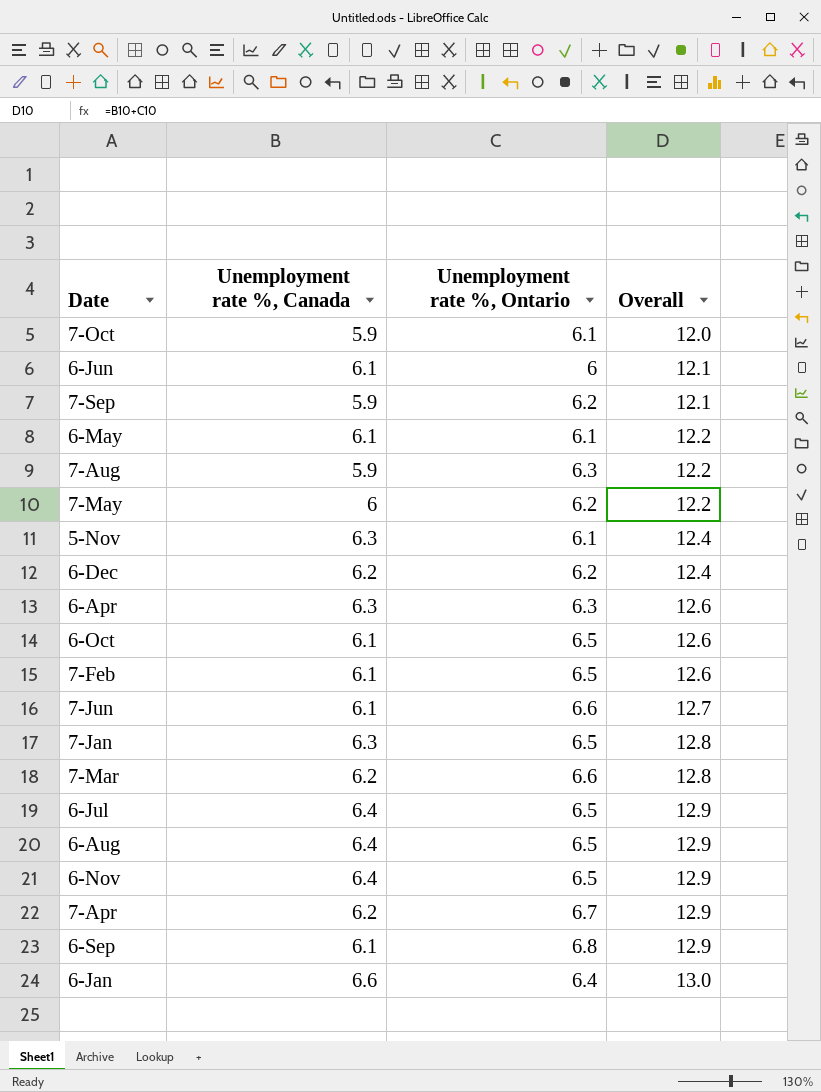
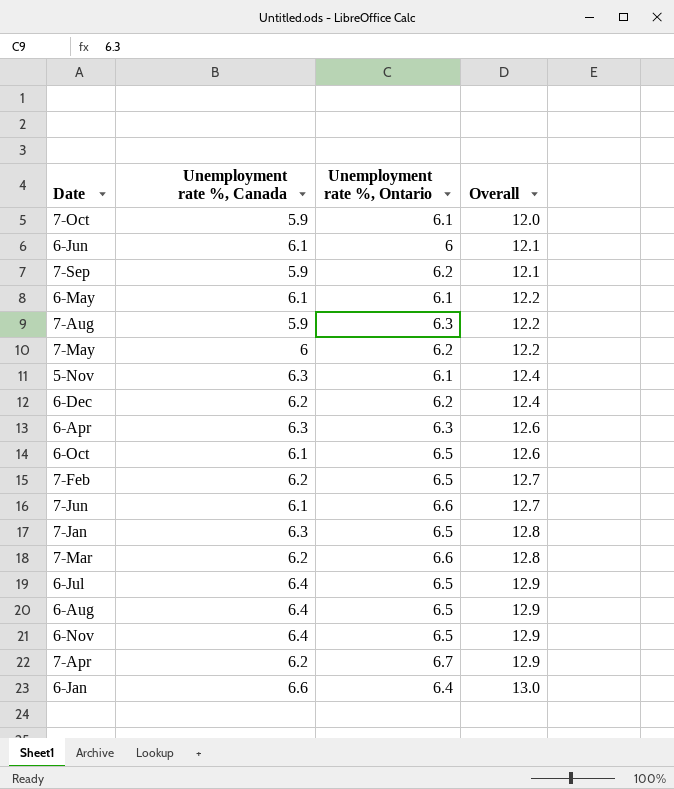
row 6-Sep: 6.1 | 6.8 | 12.9 -> none
7-Feb | Unemployment rate %, Canada: 6.1 -> 6.2
7-Feb | Overall: 12.6 -> 12.7

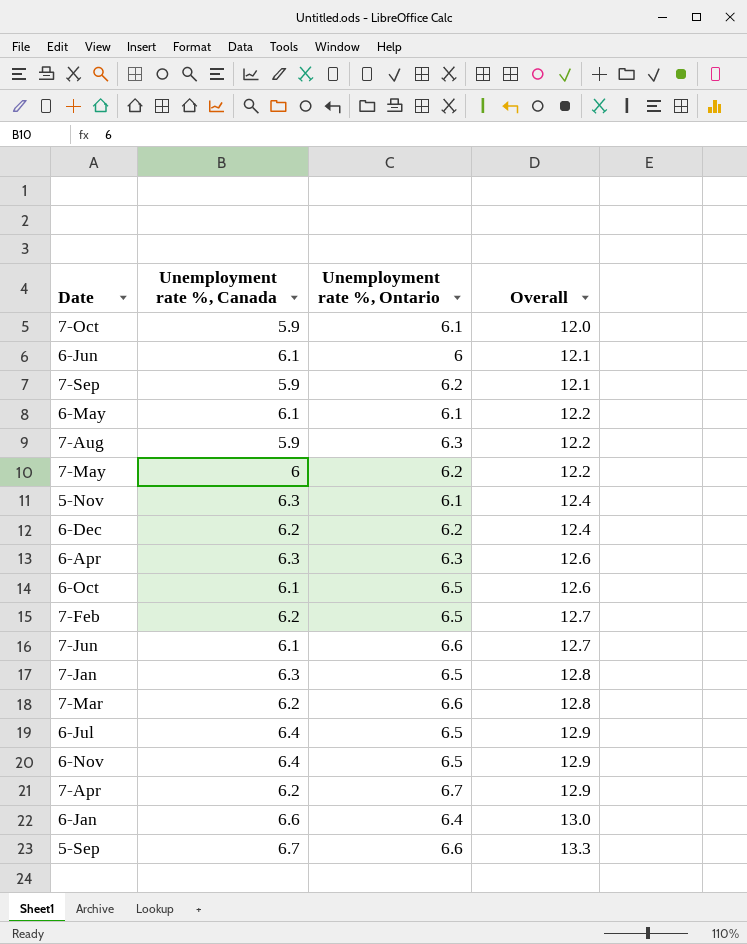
row 6-Aug: 6.4 | 6.5 | 12.9 -> none
row 5-Sep: none -> 6.7 | 6.6 | 13.3

